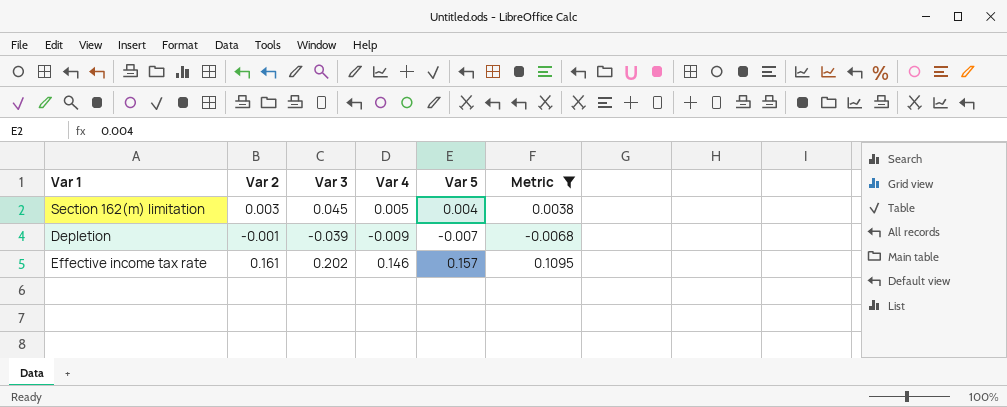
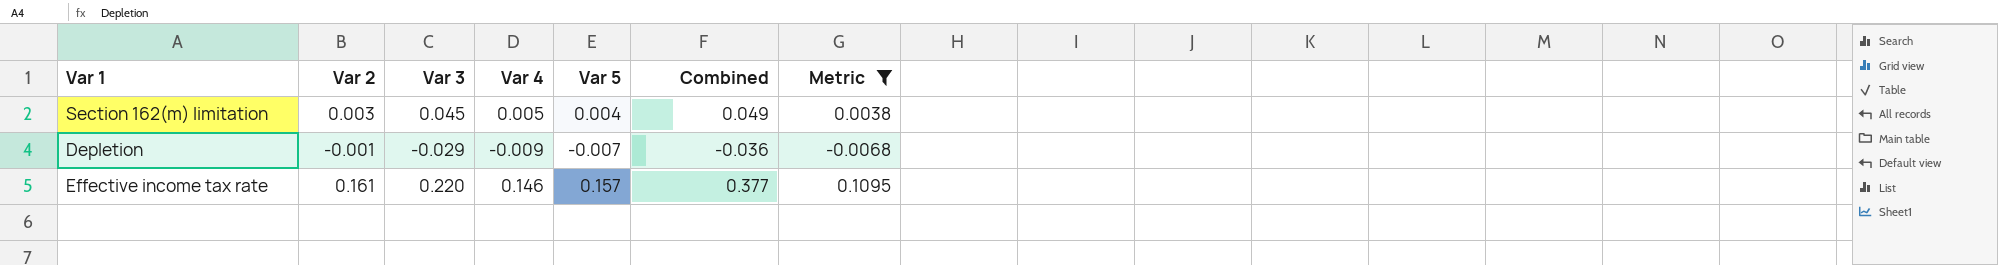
column Combined | formula: none -> [Var 3] + [Var 5]
Depletion | Var 3: -0.039 -> -0.029
Effective income tax rate | Var 3: 0.202 -> 0.220

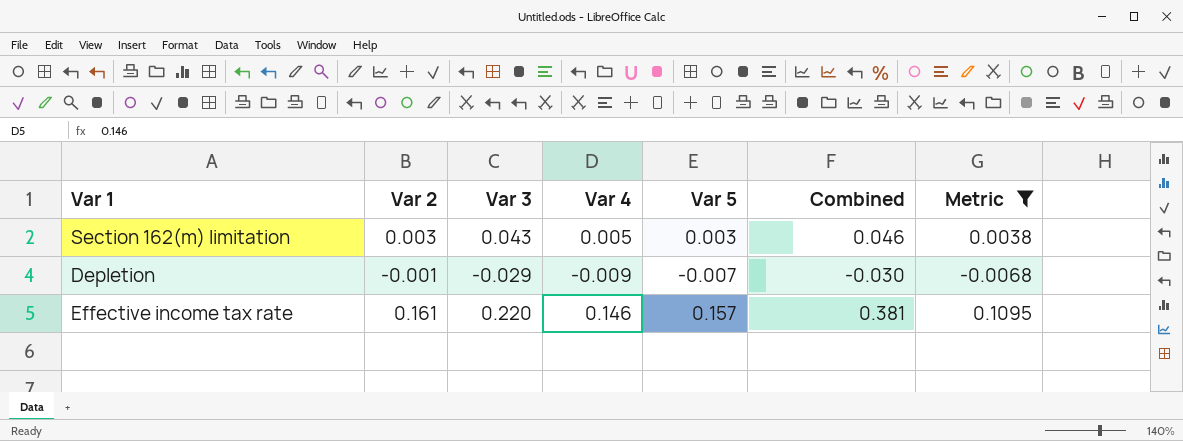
column Combined | formula: [Var 3] + [Var 5] -> [Var 2] + [Var 3]
Section 162(m) limitation | Var 3: 0.045 -> 0.043
Section 162(m) limitation | Var 5: 0.004 -> 0.003

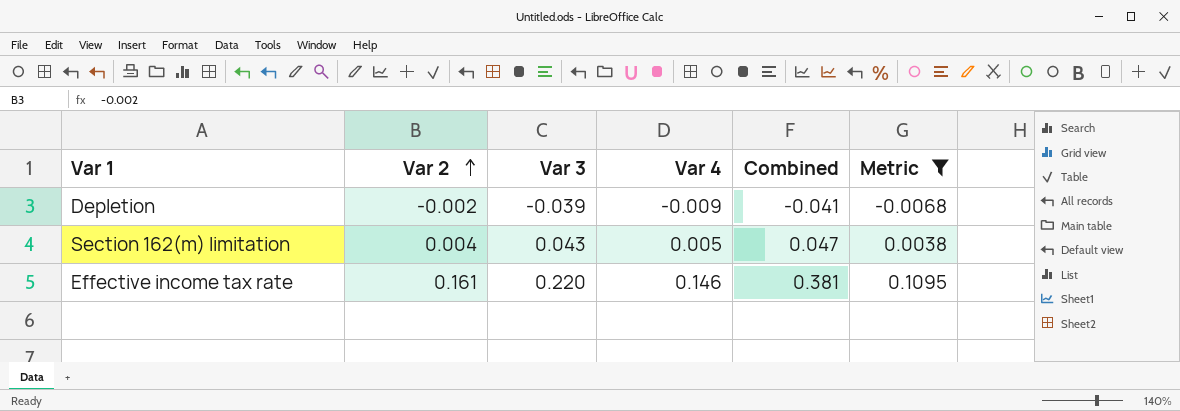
row order: none -> Var 2 ascending
column Var 5 | position: 5 -> none
Depletion | Var 2: -0.001 -> -0.002
Depletion | Var 3: -0.029 -> -0.039
Depletion | Combined: -0.030 -> -0.041
Section 162(m) limitation | Var 2: 0.003 -> 0.004
Section 162(m) limitation | Combined: 0.046 -> 0.047

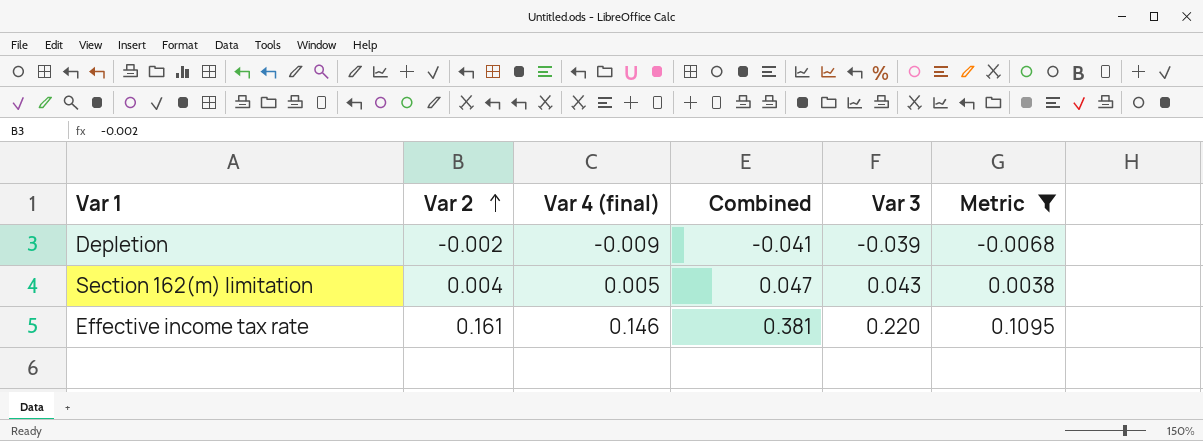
column name: Var 4 -> Var 4 (final)
column Var 3 | position: 3 -> 5

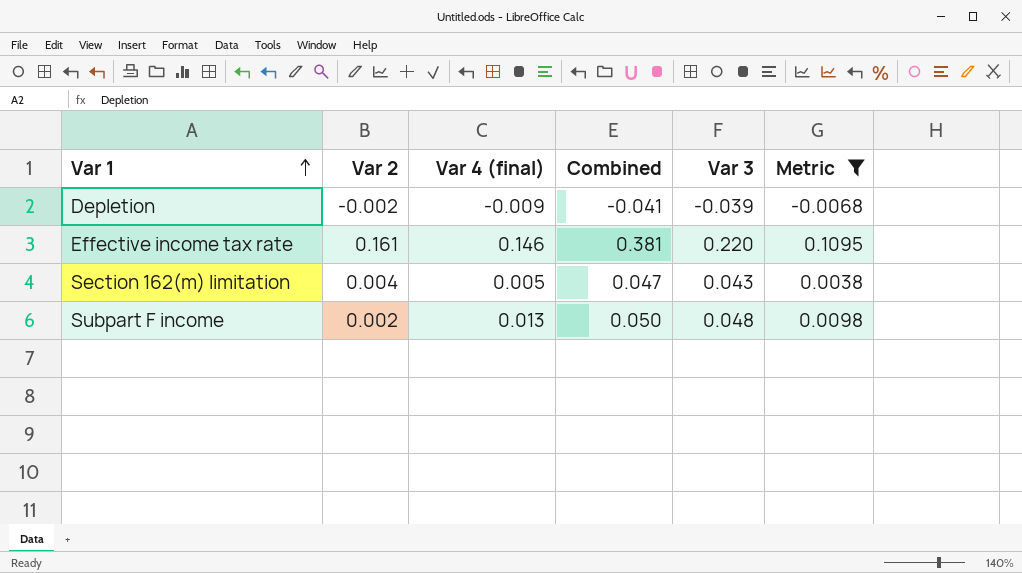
row order: Var 2 ascending -> Var 1 ascending
row Subpart F income: none -> 0.002 | 0.013 | 0.050 | 0.048 | 0.0098

